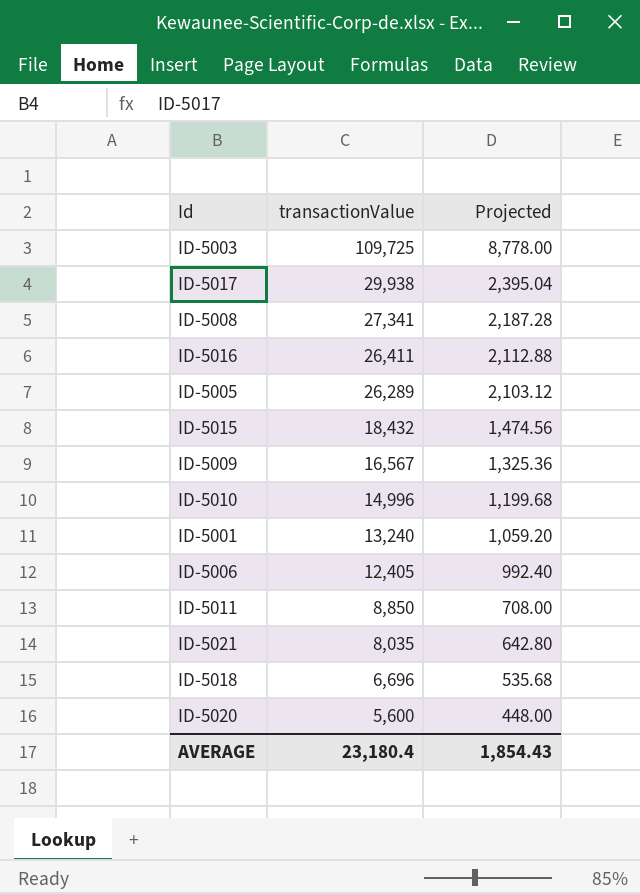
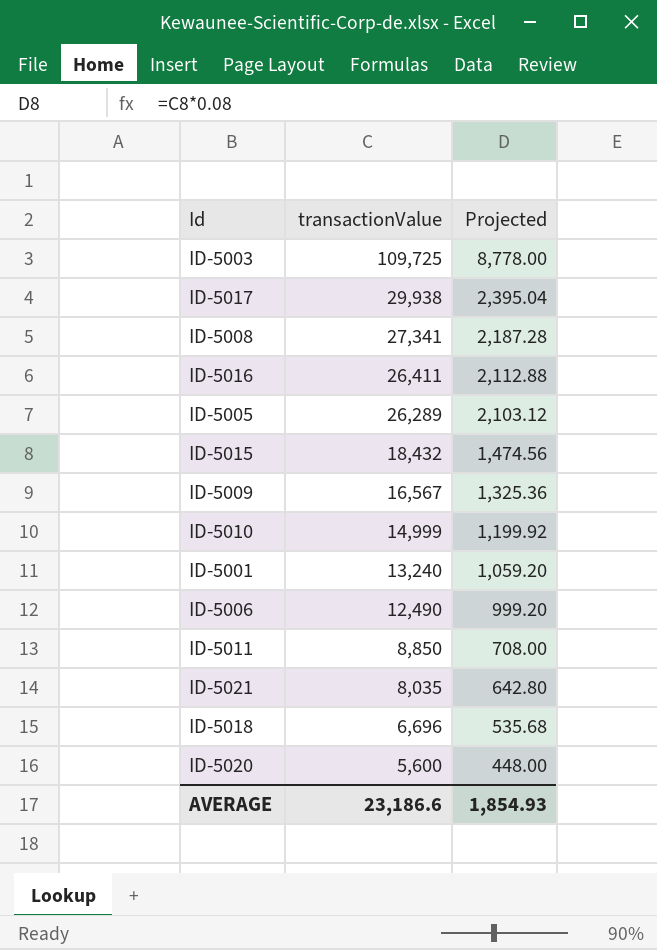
ID-5010 | transactionValue: 14,996 -> 14,999
ID-5010 | Projected: 1,199.68 -> 1,199.92
ID-5006 | transactionValue: 12,405 -> 12,490
ID-5006 | Projected: 992.40 -> 999.20
AVERAGE | transactionValue: 23,180.4 -> 23,186.6
AVERAGE | Projected: 1,854.43 -> 1,854.93

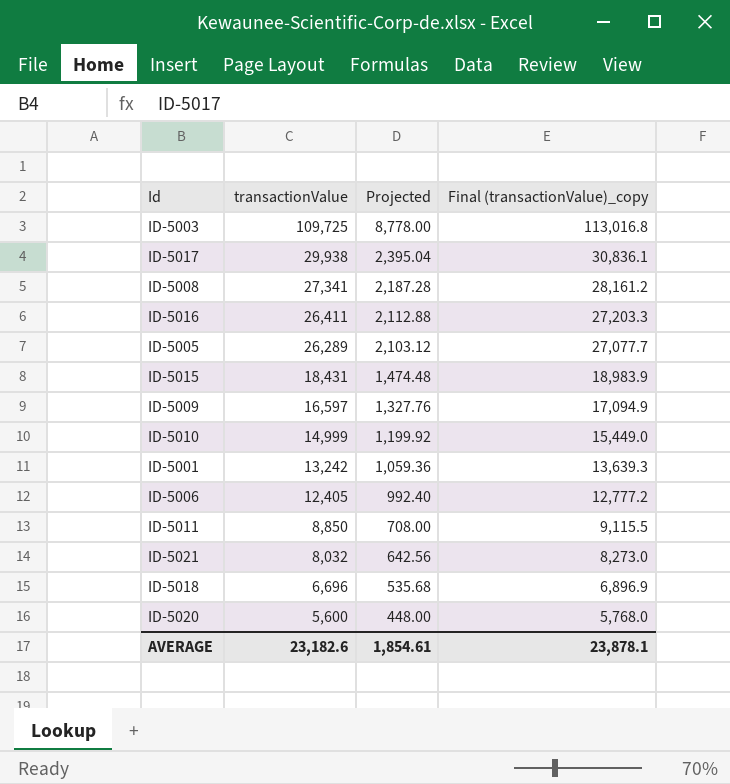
column Final (transactionValue)_copy | formula: none -> [transactionValue] * 1.03
ID-5015 | transactionValue: 18,432 -> 18,431
ID-5015 | Projected: 1,474.56 -> 1,474.48
ID-5009 | transactionValue: 16,567 -> 16,597
ID-5009 | Projected: 1,325.36 -> 1,327.76
ID-5001 | transactionValue: 13,240 -> 13,242
ID-5001 | Projected: 1,059.20 -> 1,059.36
ID-5006 | transactionValue: 12,490 -> 12,405
ID-5006 | Projected: 999.20 -> 992.40
ID-5021 | transactionValue: 8,035 -> 8,032
ID-5021 | Projected: 642.80 -> 642.56
AVERAGE | transactionValue: 23,186.6 -> 23,182.6
AVERAGE | Projected: 1,854.93 -> 1,854.61

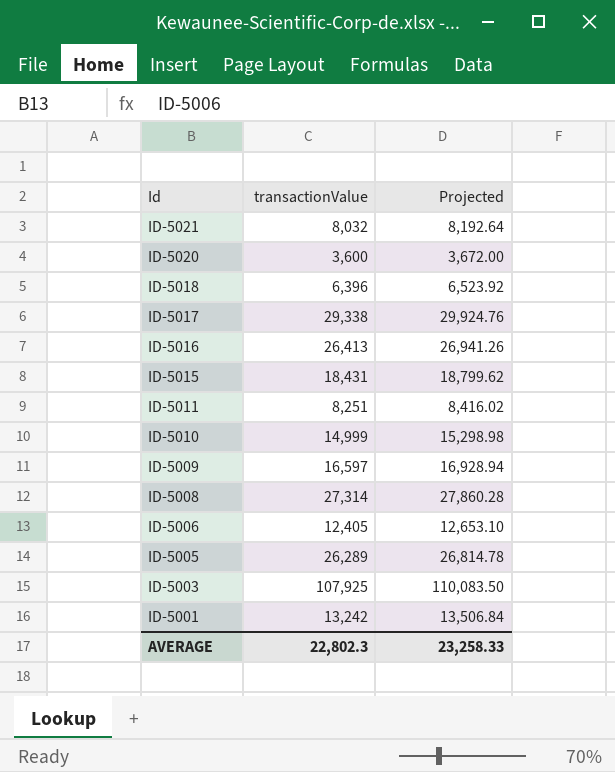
row order: transactionValue descending -> Id descending
column Final (transactionValue)_copy | formula: [transactionValue] * 1.03 -> none
column Projected | formula: [transactionValue] * 0.08 -> [transactionValue] * 1.02
ID-5020 | transactionValue: 5,600 -> 3,600
ID-5018 | transactionValue: 6,696 -> 6,396
ID-5017 | transactionValue: 29,938 -> 29,338
ID-5016 | transactionValue: 26,411 -> 26,413
ID-5011 | transactionValue: 8,850 -> 8,251
ID-5008 | transactionValue: 27,341 -> 27,314
ID-5003 | transactionValue: 109,725 -> 107,925
AVERAGE | transactionValue: 23,182.6 -> 22,802.3
AVERAGE | Projected: 1,854.61 -> 23,258.33

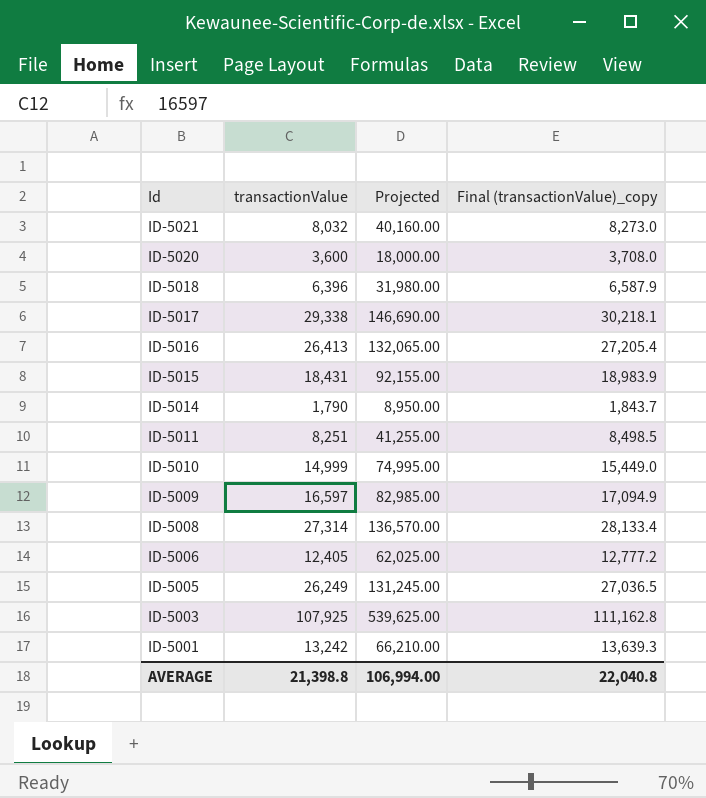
column Projected | formula: [transactionValue] * 1.02 -> [transactionValue] * 5
column Final (transactionValue)_copy | formula: none -> [transactionValue] * 1.03
row ID-5014: none -> 1,790 | 8,950.00 | 1,843.7
ID-5005 | transactionValue: 26,289 -> 26,249
AVERAGE | transactionValue: 22,802.3 -> 21,398.8
AVERAGE | Projected: 23,258.33 -> 106,994.00

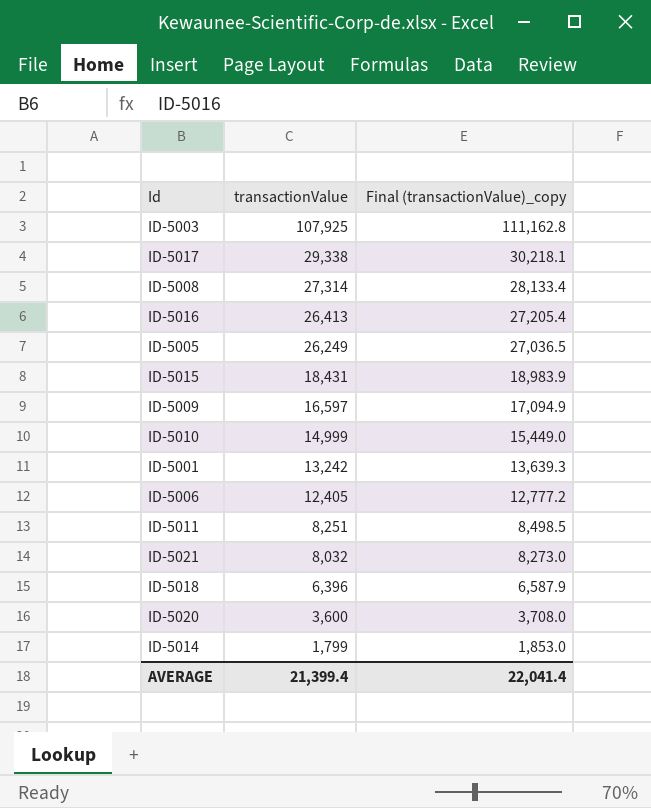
row order: Id descending -> transactionValue descending
column Projected | formula: [transactionValue] * 5 -> none
ID-5014 | transactionValue: 1,790 -> 1,799
ID-5014 | Final (transactionValue)_copy: 1,843.7 -> 1,853.0
AVERAGE | transactionValue: 21,398.8 -> 21,399.4
AVERAGE | Final (transactionValue)_copy: 22,040.8 -> 22,041.4

